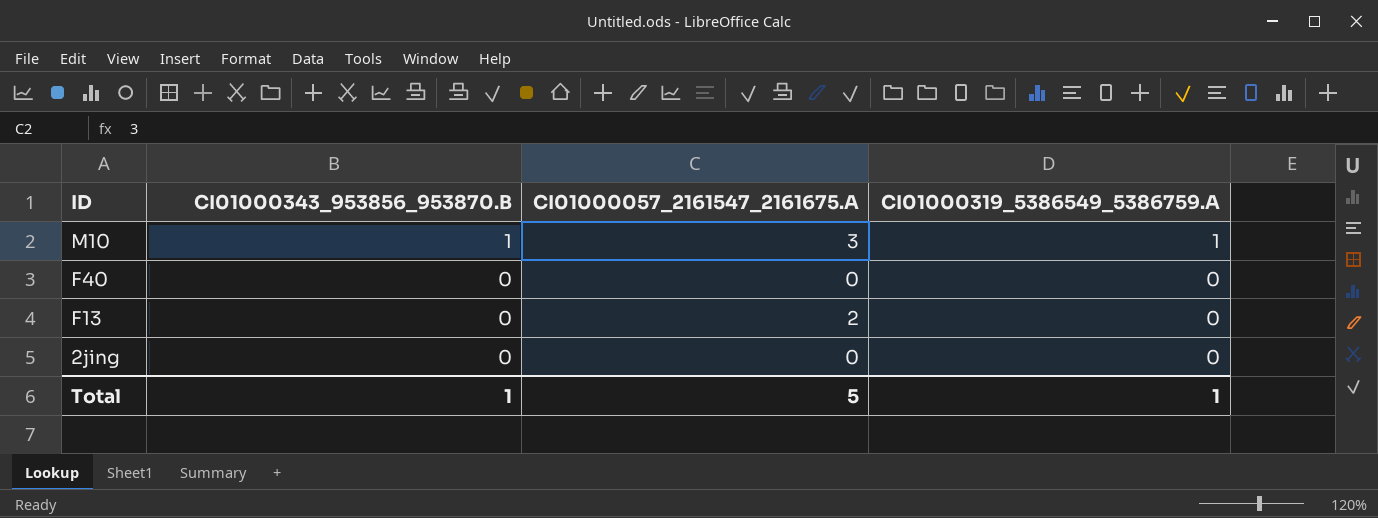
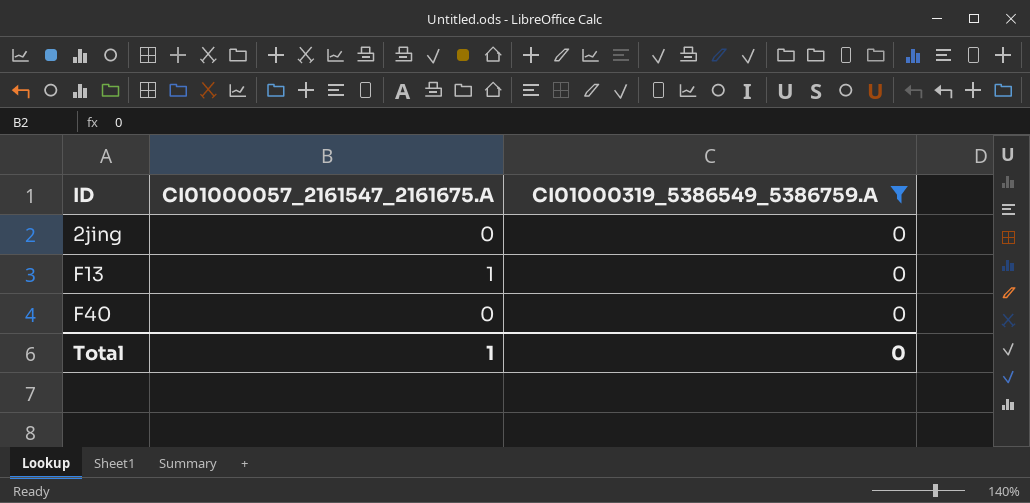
filter: none -> CI01000319_5386549_5386759.A = 0
row order: ID descending -> ID ascending
column CI01000343_953856_953870.B | position: 2 -> none
F13 | CI01000057_2161547_2161675.A: 2 -> 1
Total | CI01000057_2161547_2161675.A: 5 -> 1
Total | CI01000319_5386549_5386759.A: 1 -> 0

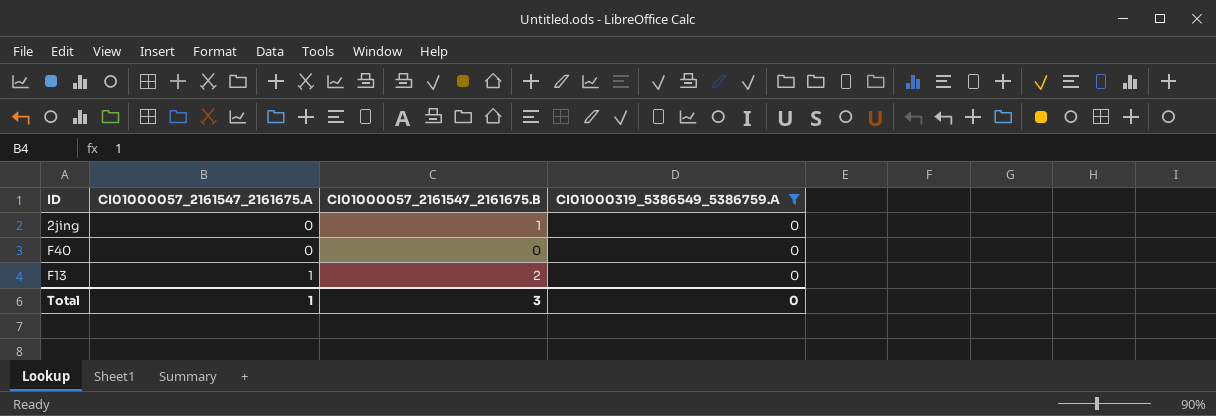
row order: ID ascending -> CI01000057_2161547_2161675.A ascending
column CI01000057_2161547_2161675.B | position: none -> 3

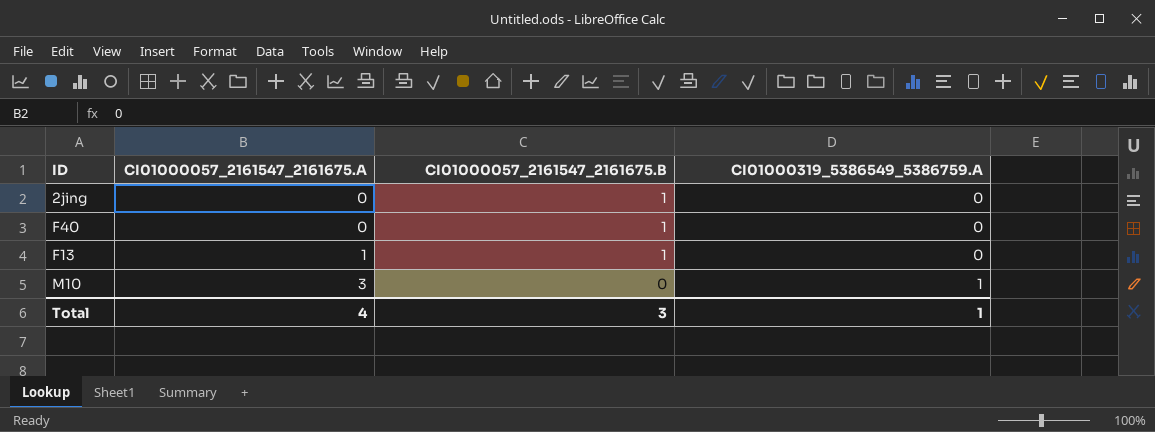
filter: CI01000319_5386549_5386759.A = 0 -> none
F40 | CI01000057_2161547_2161675.B: 0 -> 1
F13 | CI01000057_2161547_2161675.B: 2 -> 1
Total | CI01000057_2161547_2161675.A: 1 -> 4
Total | CI01000319_5386549_5386759.A: 0 -> 1

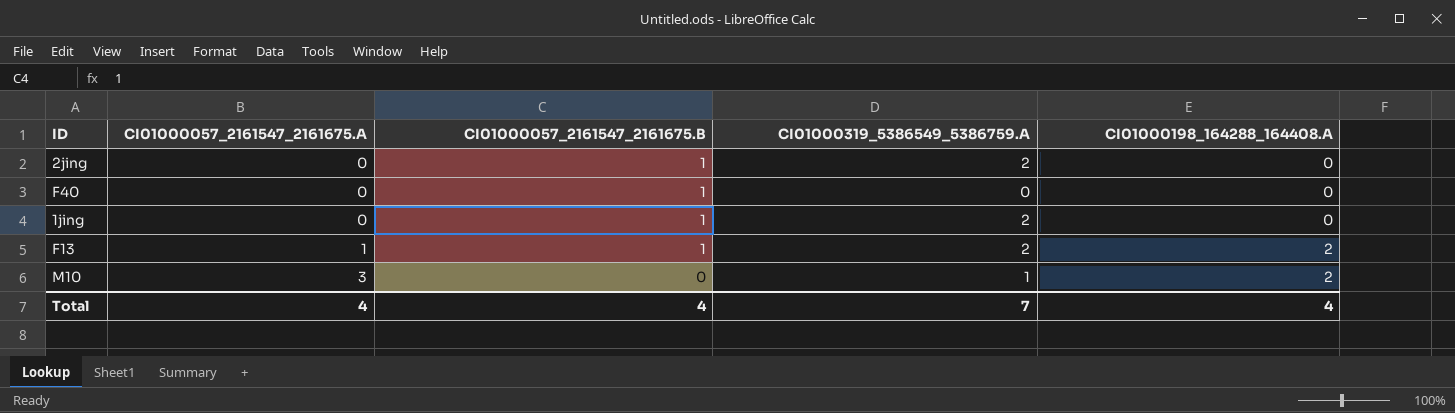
column CI01000198_164288_164408.A | position: none -> 5
2jing | CI01000319_5386549_5386759.A: 0 -> 2
row 1jing: none -> 0 | 1 | 2 | 0
F13 | CI01000319_5386549_5386759.A: 0 -> 2
Total | CI01000057_2161547_2161675.B: 3 -> 4
Total | CI01000319_5386549_5386759.A: 1 -> 7

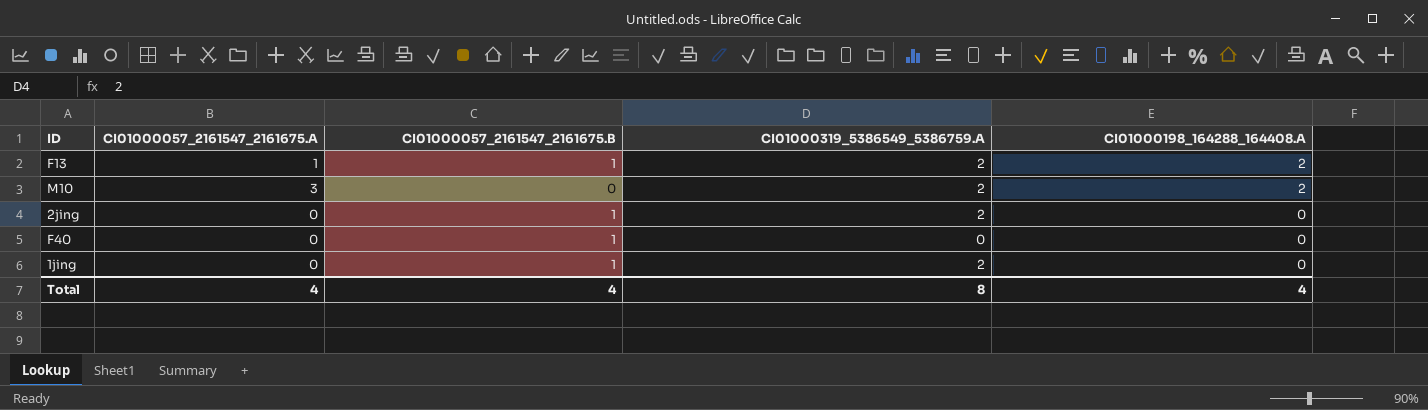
row order: CI01000057_2161547_2161675.A ascending -> CI01000198_164288_164408.A descending
M10 | CI01000319_5386549_5386759.A: 1 -> 2
Total | CI01000319_5386549_5386759.A: 7 -> 8

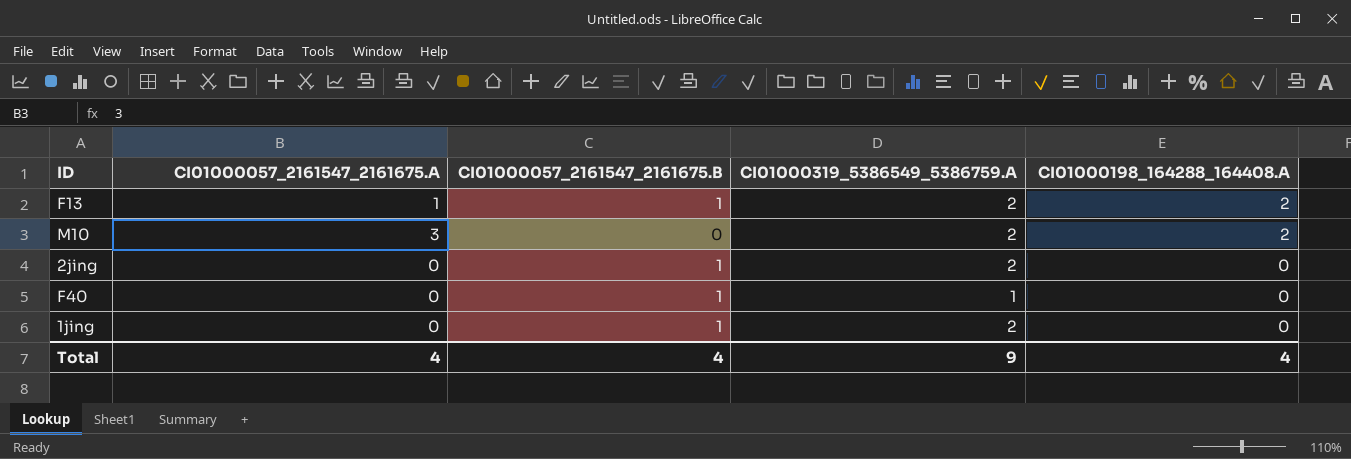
F40 | CI01000319_5386549_5386759.A: 0 -> 1
Total | CI01000319_5386549_5386759.A: 8 -> 9

